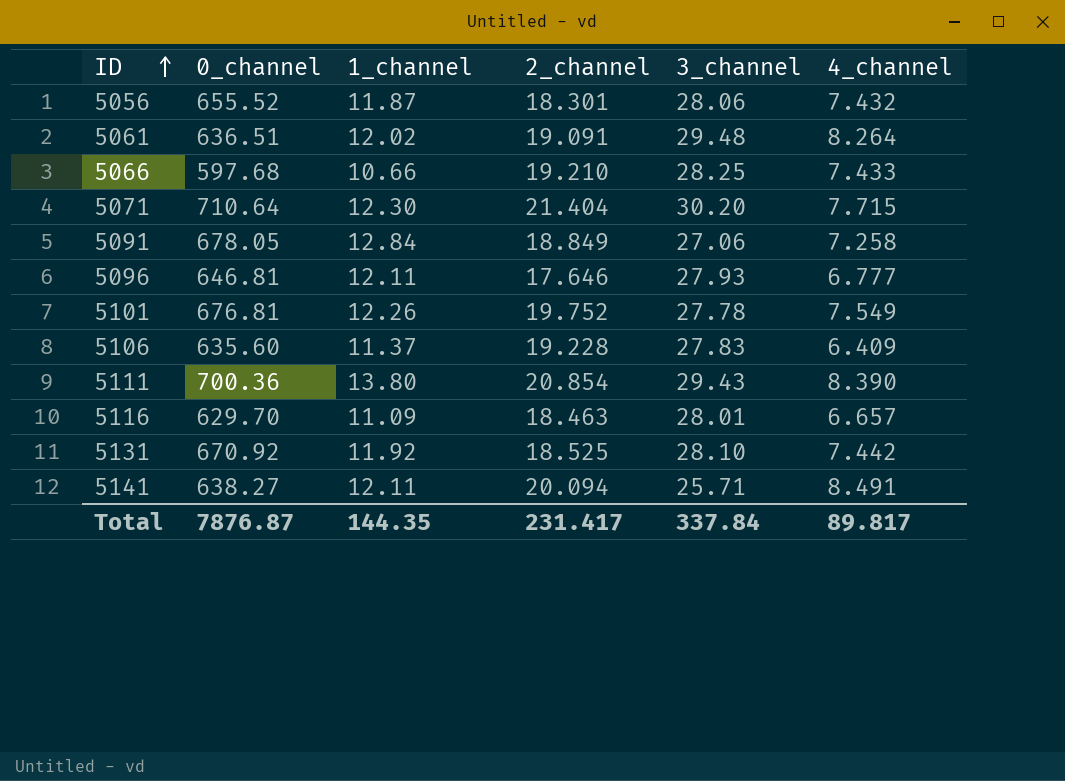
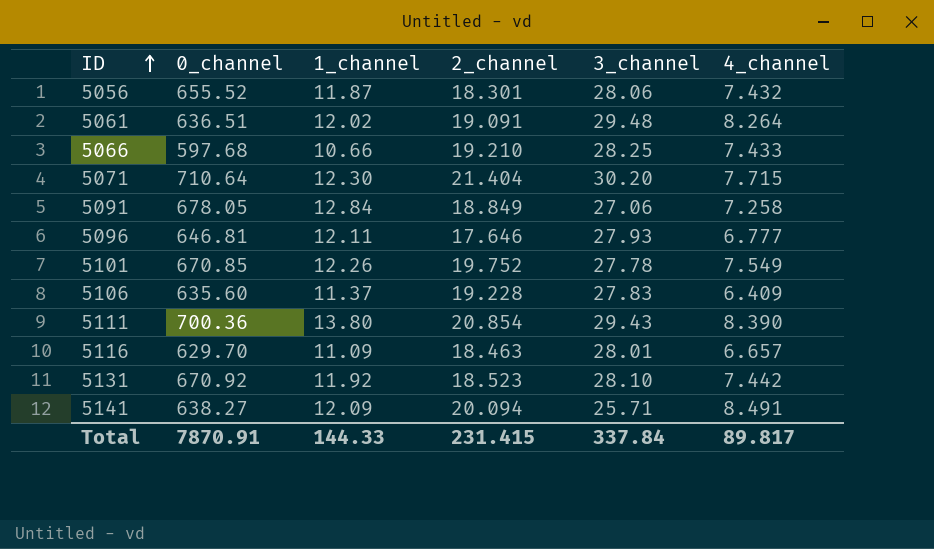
5101 | 0_channel: 676.81 -> 670.85
5131 | 2_channel: 18.525 -> 18.523
5141 | 1_channel: 12.11 -> 12.09
Total | 0_channel: 7876.87 -> 7870.91
Total | 1_channel: 144.35 -> 144.33
Total | 2_channel: 231.417 -> 231.415

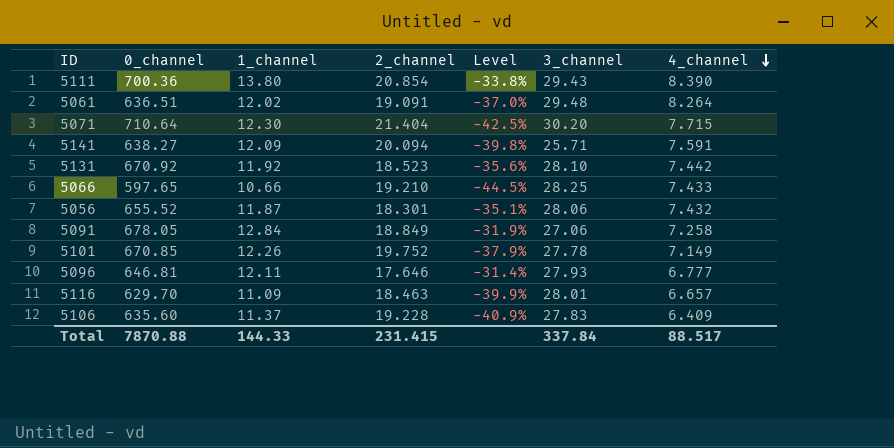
row order: ID ascending -> 4_channel descending
column Level | formula: none -> ([1_channel] - [2_channel]) / [2_channel]
5141 | 4_channel: 8.491 -> 7.591
5066 | 0_channel: 597.68 -> 597.65
5101 | 4_channel: 7.549 -> 7.149
Total | 0_channel: 7870.91 -> 7870.88
Total | 4_channel: 89.817 -> 88.517

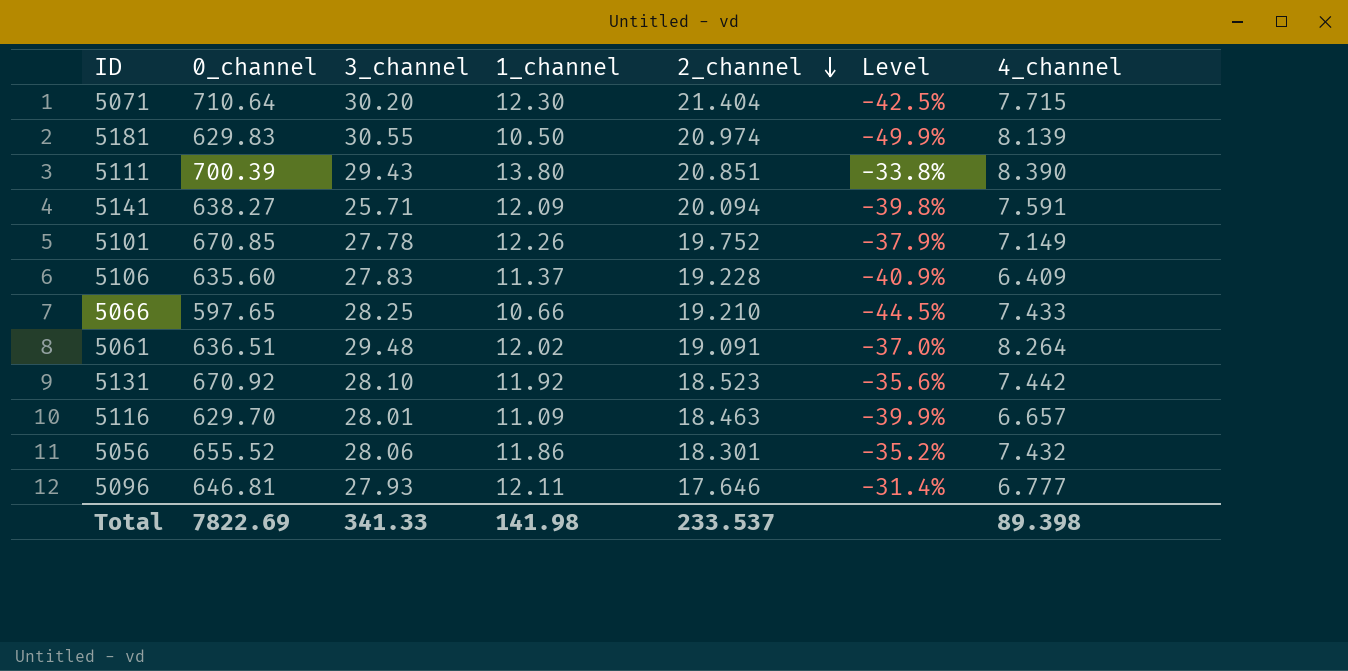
row order: 4_channel descending -> 2_channel descending
column 3_channel | position: 6 -> 3
row 5091: 678.05 | 12.84 | 18.849 | -31.9% | 27.06 | 7.258 -> none
row 5181: none -> 629.83 | 30.55 | 10.50 | 20.974 | -49.9% | 8.139
5111 | 0_channel: 700.36 -> 700.39
5111 | 2_channel: 20.854 -> 20.851
5056 | 1_channel: 11.87 -> 11.86
5056 | Level: -35.1% -> -35.2%
Total | 0_channel: 7870.88 -> 7822.69
Total | 3_channel: 337.84 -> 341.33
Total | 1_channel: 144.33 -> 141.98
Total | 2_channel: 231.415 -> 233.537
Total | 4_channel: 88.517 -> 89.398

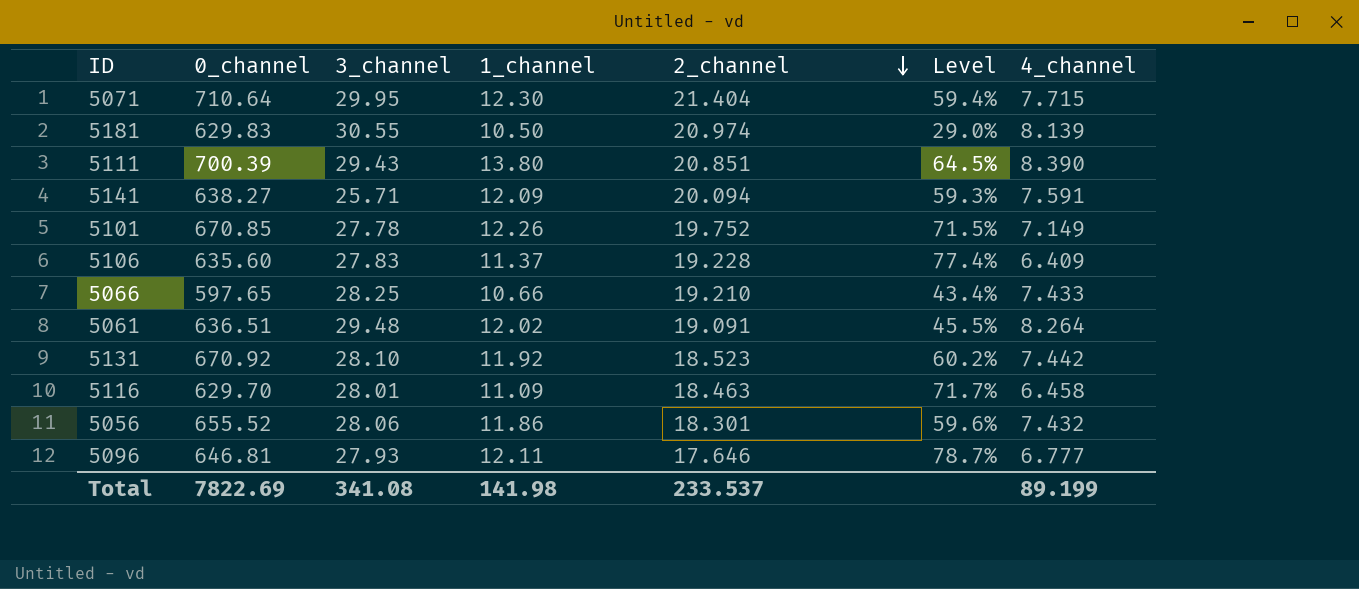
column Level | formula: ([1_channel] - [2_channel]) / [2_channel] -> ([1_channel] - [4_channel]) / [4_channel]
5071 | 3_channel: 30.20 -> 29.95
5116 | 4_channel: 6.657 -> 6.458
Total | 3_channel: 341.33 -> 341.08
Total | 4_channel: 89.398 -> 89.199

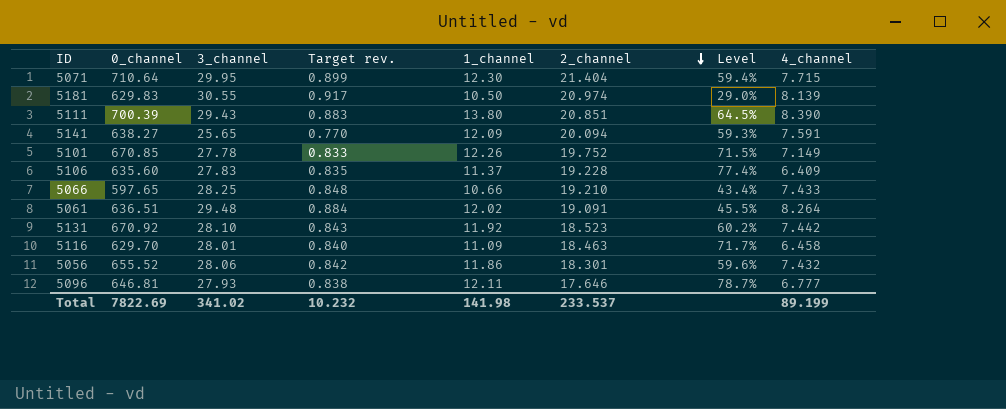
column Target rev. | formula: none -> [3_channel] * 0.03
5141 | 3_channel: 25.71 -> 25.65
Total | 3_channel: 341.08 -> 341.02

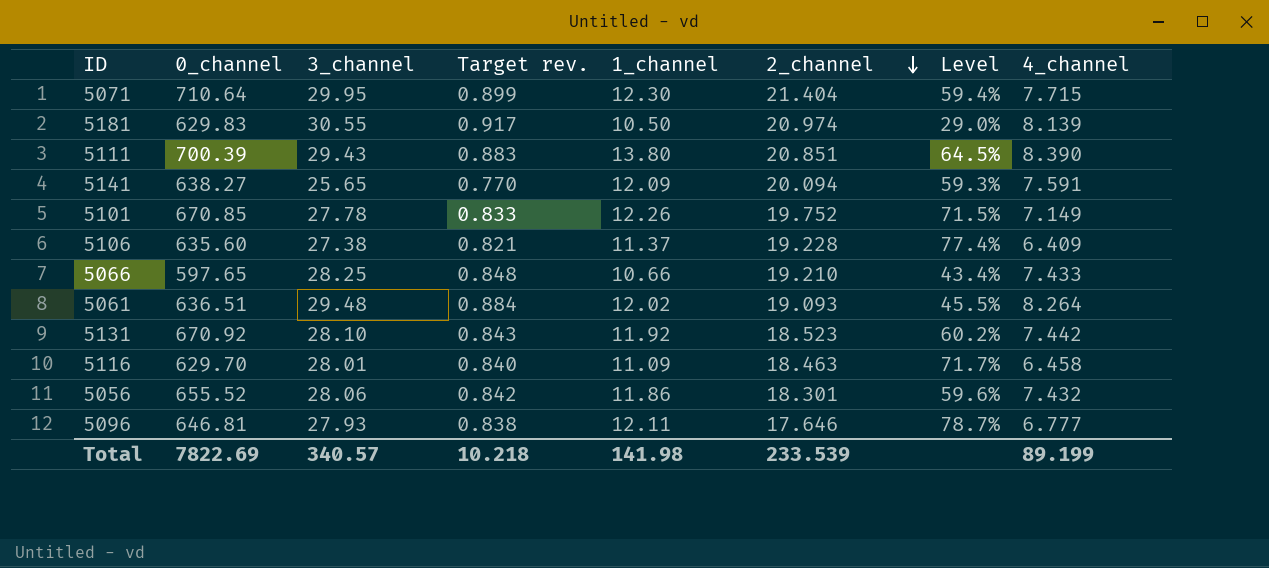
5106 | 3_channel: 27.83 -> 27.38
5106 | Target rev.: 0.835 -> 0.821
5061 | 2_channel: 19.091 -> 19.093
Total | 3_channel: 341.02 -> 340.57
Total | Target rev.: 10.232 -> 10.218
Total | 2_channel: 233.537 -> 233.539

